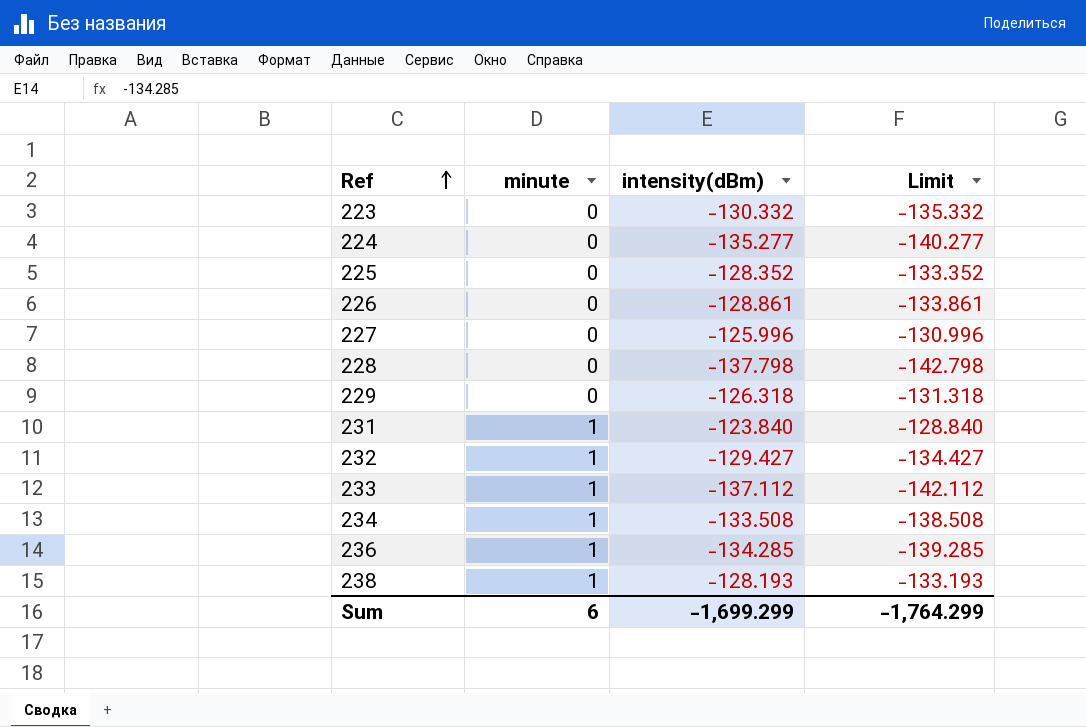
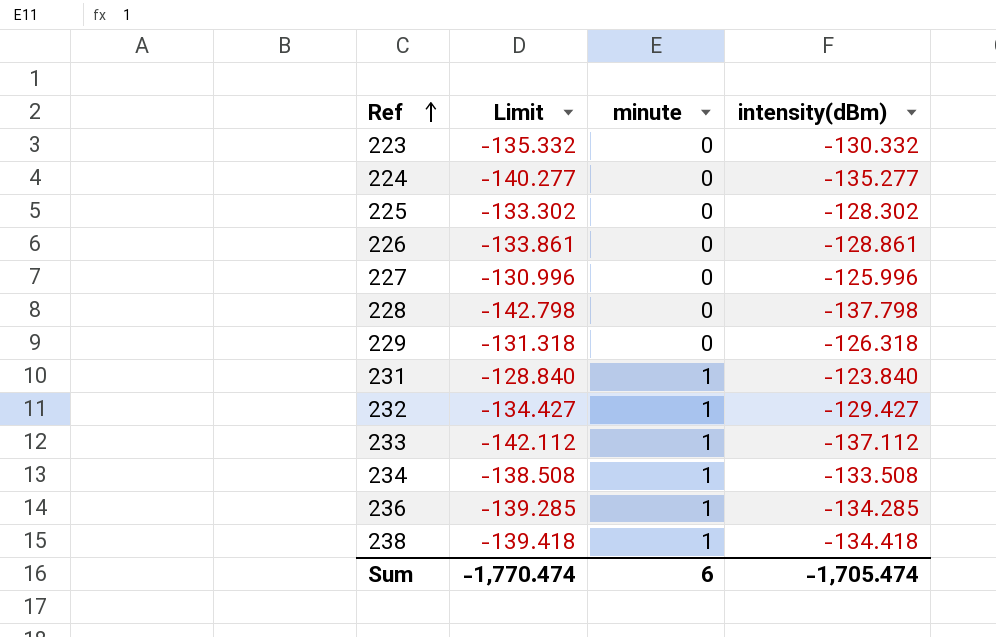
column Limit | position: 4 -> 2
225 | Limit: -133.352 -> -133.302
225 | intensity(dBm): -128.352 -> -128.302
238 | Limit: -133.193 -> -139.418
238 | intensity(dBm): -128.193 -> -134.418
Sum | Limit: -1,764.299 -> -1,770.474
Sum | intensity(dBm): -1,699.299 -> -1,705.474

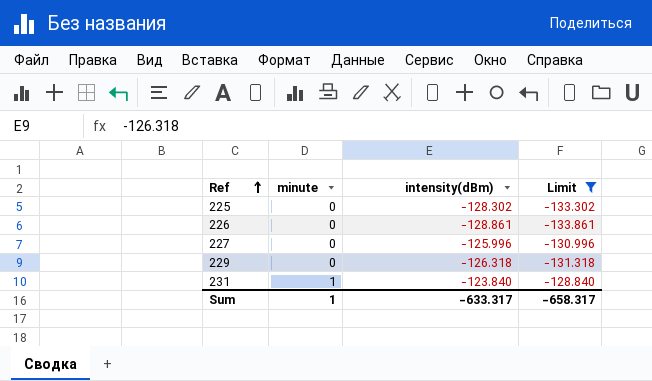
filter: none -> Limit >= -133.861
column Limit | position: 2 -> 4
Sum | minute: 6 -> 1
Sum | intensity(dBm): -1,705.474 -> -633.317
Sum | Limit: -1,770.474 -> -658.317

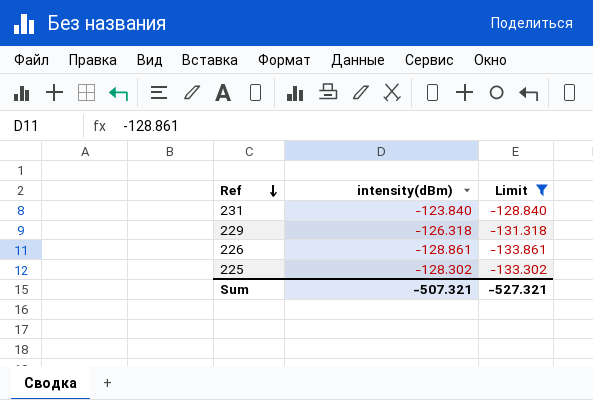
row order: Ref ascending -> Ref descending
column minute | position: 2 -> none
row 227: 0 | -125.996 | -130.996 -> none
Sum | intensity(dBm): -633.317 -> -507.321
Sum | Limit: -658.317 -> -527.321

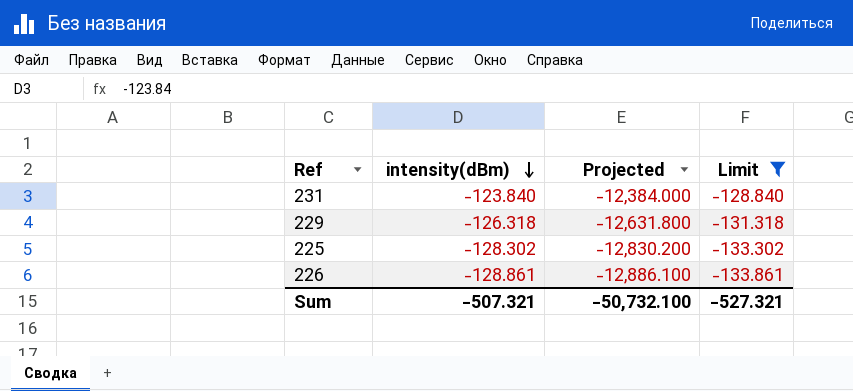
row order: Ref descending -> intensity(dBm) descending
column Projected | formula: none -> [intensity(dBm)] * 100

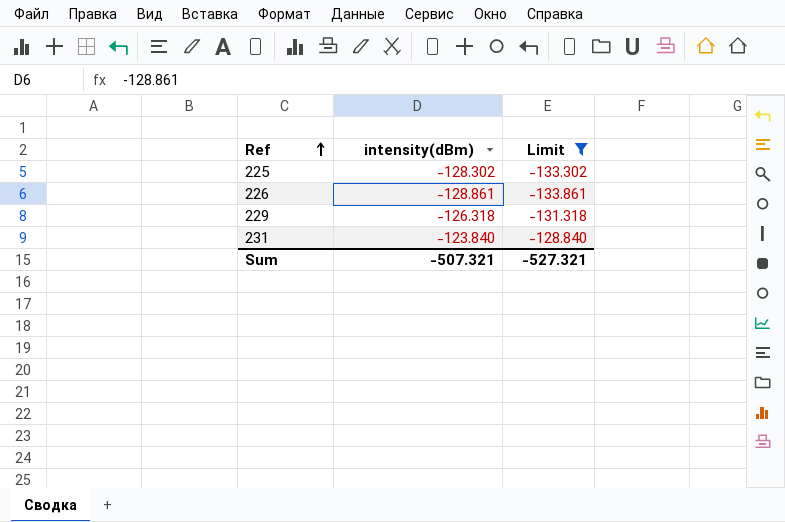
row order: intensity(dBm) descending -> Ref ascending
column Projected | formula: [intensity(dBm)] * 100 -> none

